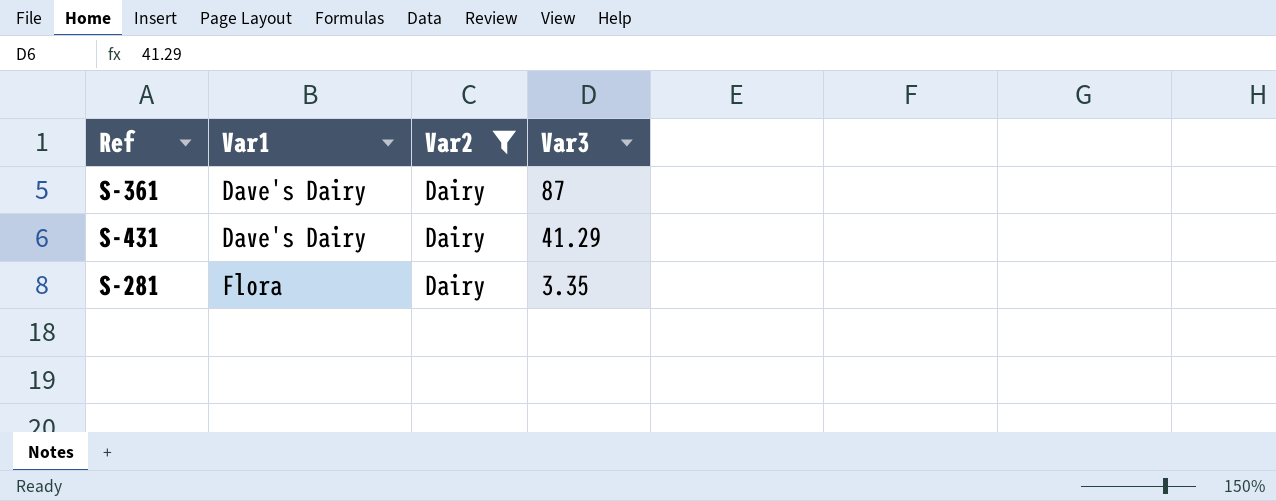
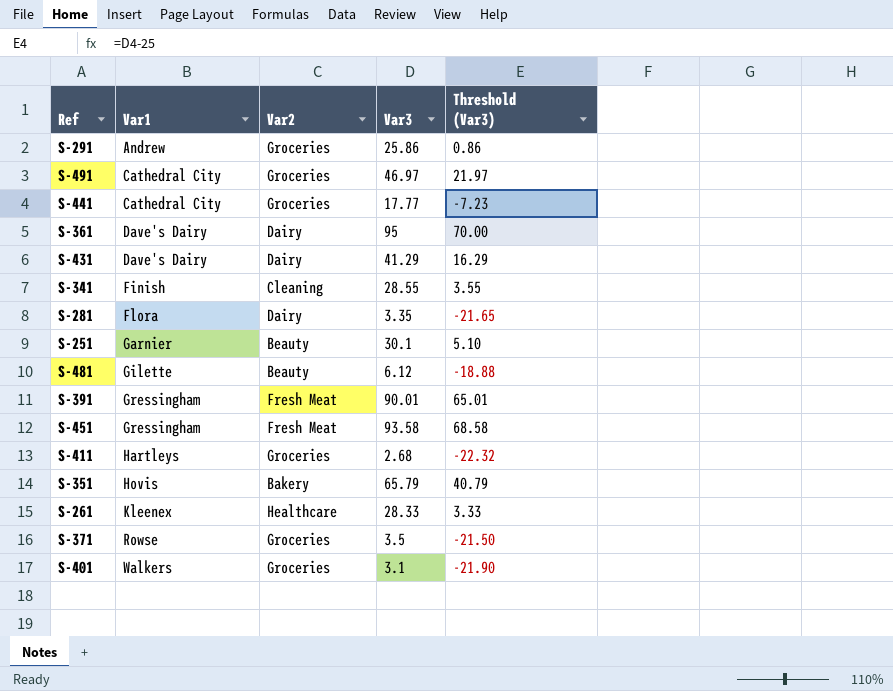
filter: Var2 = Dairy -> none
column Threshold (Var3) | formula: none -> [Var3] - 25
S-361 | Var3: 87 -> 95

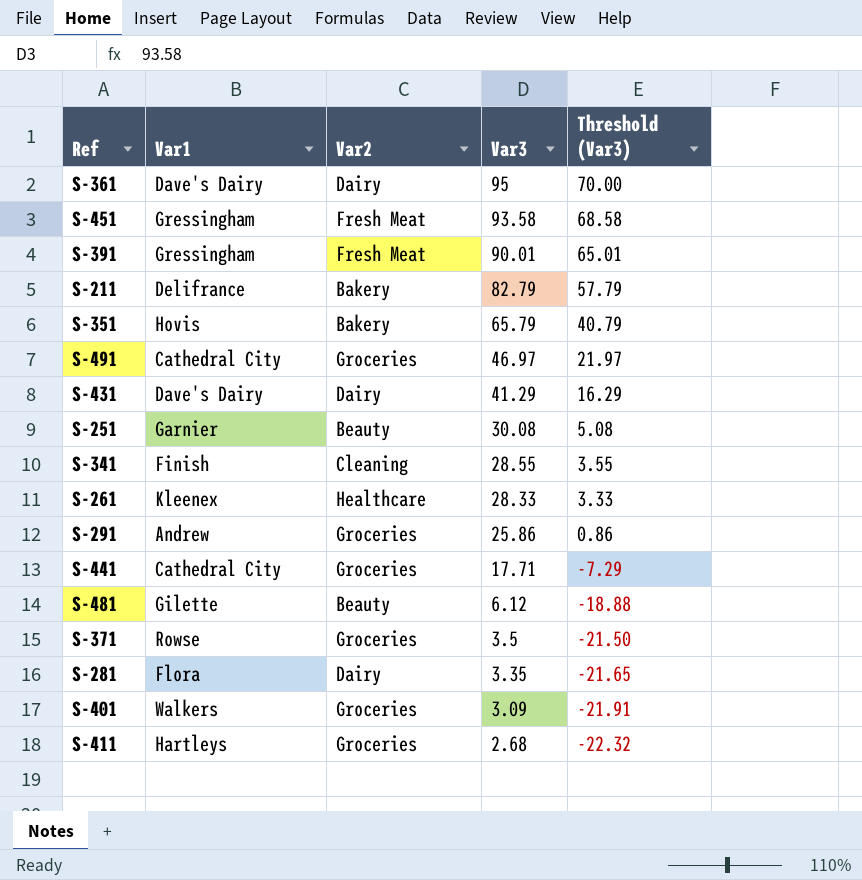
row order: Var1 ascending -> Var3 descending
row S-211: none -> Delifrance | Bakery | 82.79 | 57.79
S-251 | Var3: 30.1 -> 30.08
S-251 | Threshold (Var3): 5.10 -> 5.08
S-441 | Var3: 17.77 -> 17.71
S-441 | Threshold (Var3): -7.23 -> -7.29
S-401 | Var3: 3.1 -> 3.09
S-401 | Threshold (Var3): -21.90 -> -21.91

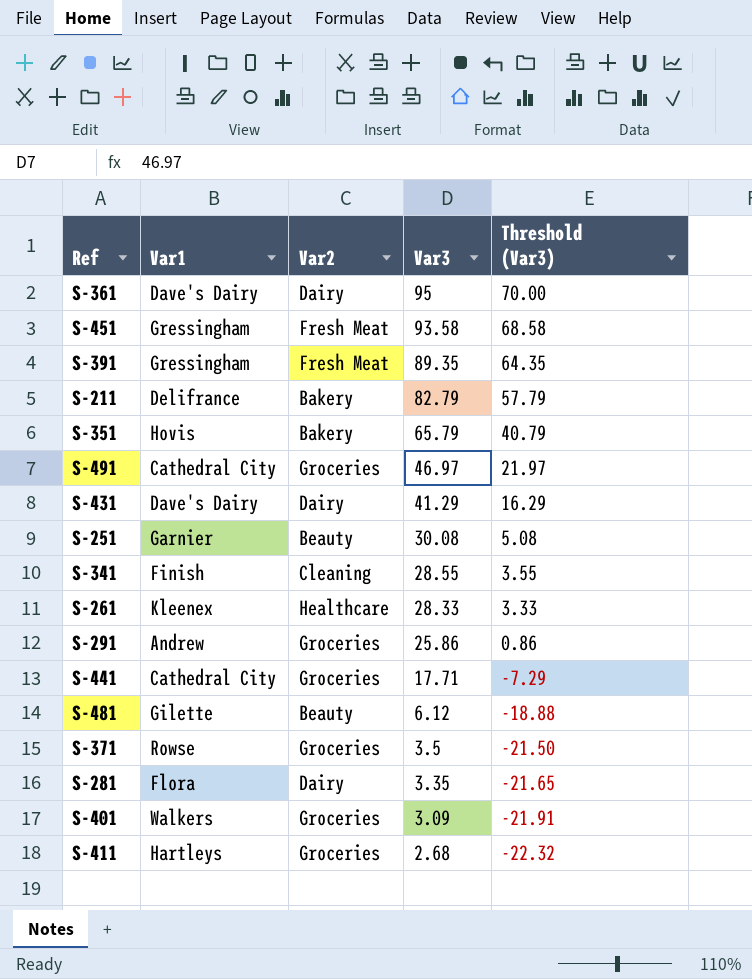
S-391 | Var3: 90.01 -> 89.35
S-391 | Threshold (Var3): 65.01 -> 64.35

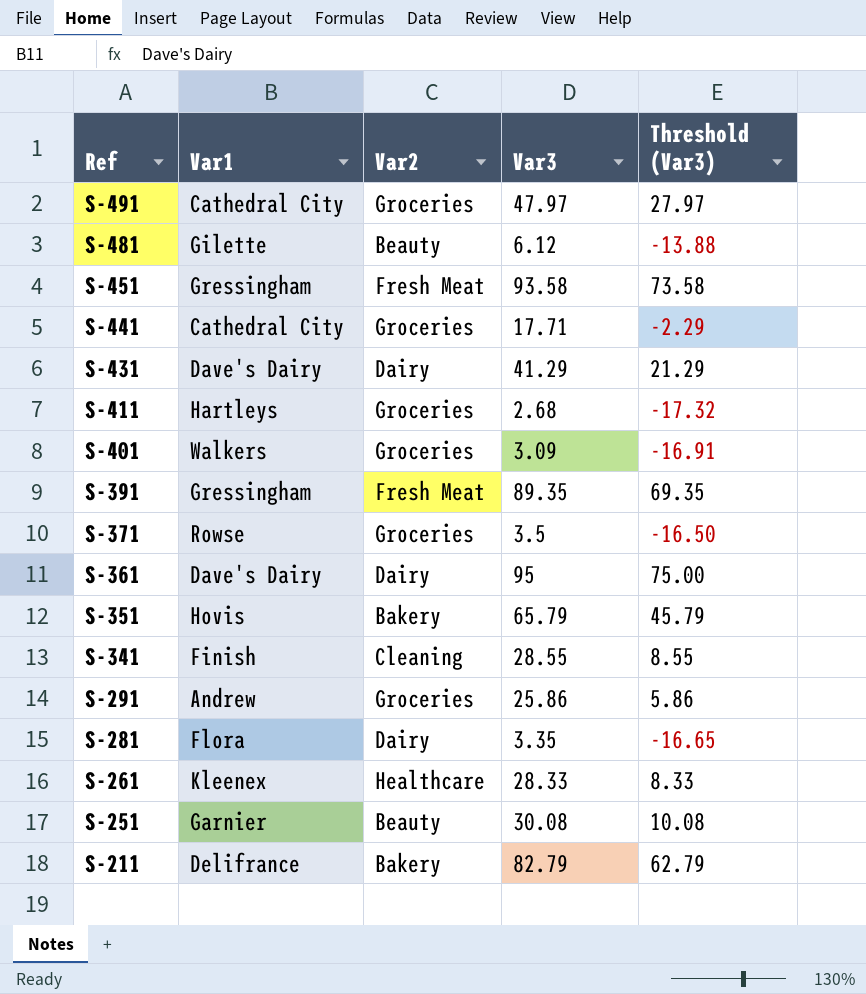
row order: Var3 descending -> Ref descending
column Threshold (Var3) | formula: [Var3] - 25 -> [Var3] - 20
S-491 | Var3: 46.97 -> 47.97

